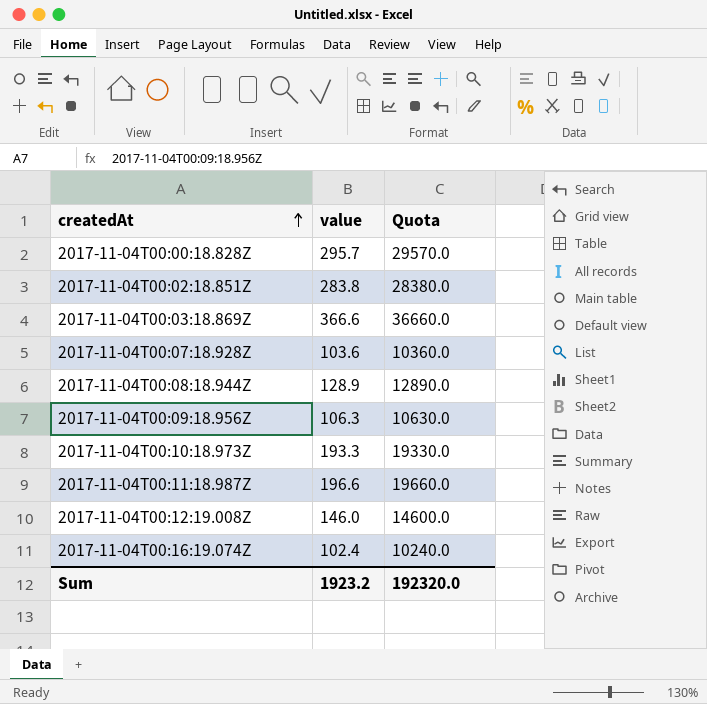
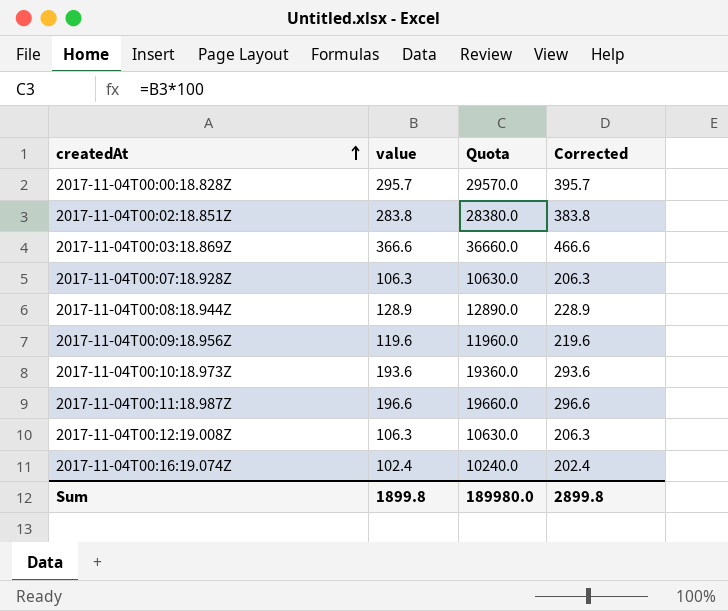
column Corrected | formula: none -> [value] + 100
2017-11-04T00:07:18.928Z | value: 103.6 -> 106.3
2017-11-04T00:07:18.928Z | Quota: 10360.0 -> 10630.0
2017-11-04T00:09:18.956Z | value: 106.3 -> 119.6
2017-11-04T00:09:18.956Z | Quota: 10630.0 -> 11960.0
2017-11-04T00:10:18.973Z | value: 193.3 -> 193.6
2017-11-04T00:10:18.973Z | Quota: 19330.0 -> 19360.0
2017-11-04T00:12:19.008Z | value: 146.0 -> 106.3
2017-11-04T00:12:19.008Z | Quota: 14600.0 -> 10630.0
Sum | value: 1923.2 -> 1899.8
Sum | Quota: 192320.0 -> 189980.0

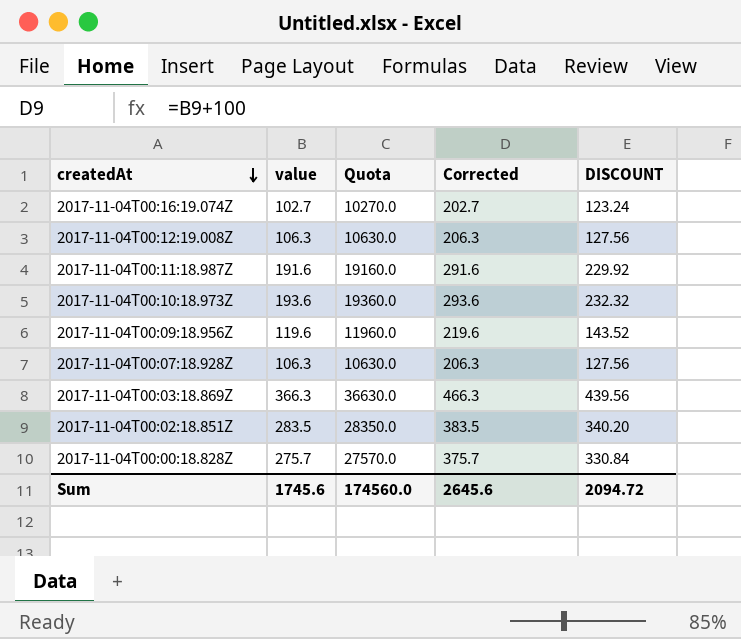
row order: createdAt ascending -> createdAt descending
column DISCOUNT | formula: none -> [value] * 1.2
row 2017-11-04T00:08:18.944Z: 128.9 | 12890.0 | 228.9 -> none
2017-11-04T00:16:19.074Z | value: 102.4 -> 102.7
2017-11-04T00:16:19.074Z | Quota: 10240.0 -> 10270.0
2017-11-04T00:16:19.074Z | Corrected: 202.4 -> 202.7
2017-11-04T00:11:18.987Z | value: 196.6 -> 191.6
2017-11-04T00:11:18.987Z | Quota: 19660.0 -> 19160.0
2017-11-04T00:11:18.987Z | Corrected: 296.6 -> 291.6
2017-11-04T00:03:18.869Z | value: 366.6 -> 366.3
2017-11-04T00:03:18.869Z | Quota: 36660.0 -> 36630.0
2017-11-04T00:03:18.869Z | Corrected: 466.6 -> 466.3
2017-11-04T00:02:18.851Z | value: 283.8 -> 283.5
2017-11-04T00:02:18.851Z | Quota: 28380.0 -> 28350.0
2017-11-04T00:02:18.851Z | Corrected: 383.8 -> 383.5
2017-11-04T00:00:18.828Z | value: 295.7 -> 275.7
2017-11-04T00:00:18.828Z | Quota: 29570.0 -> 27570.0
2017-11-04T00:00:18.828Z | Corrected: 395.7 -> 375.7
Sum | value: 1899.8 -> 1745.6
Sum | Quota: 189980.0 -> 174560.0
Sum | Corrected: 2899.8 -> 2645.6

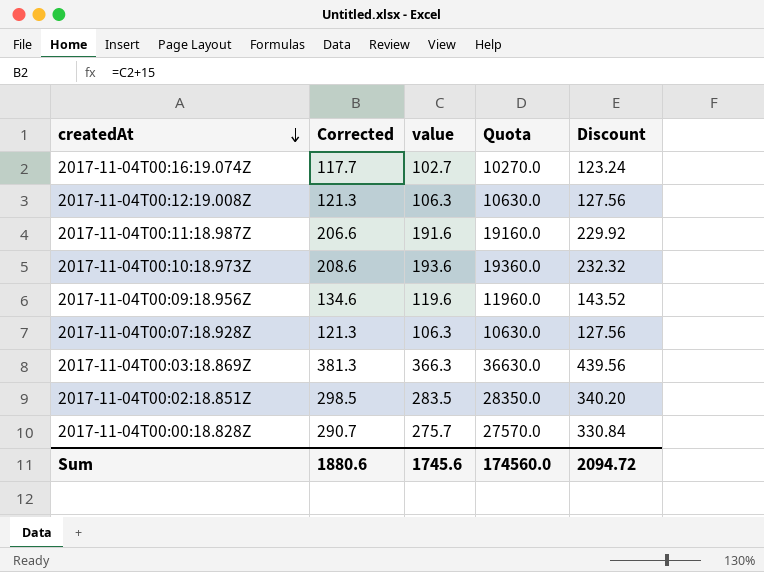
column Corrected | formula: [value] + 100 -> [value] + 15
column Corrected | position: 4 -> 2
column name: DISCOUNT -> Discount
Sum | Corrected: 2645.6 -> 1880.6

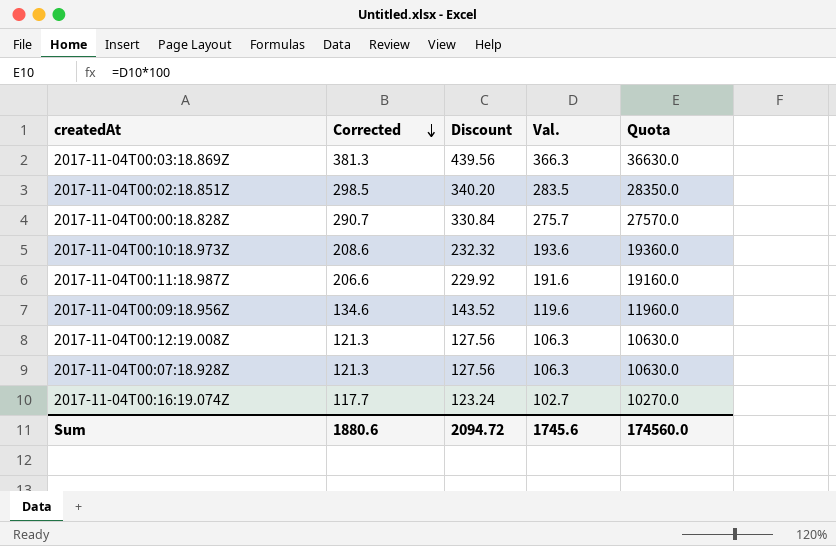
row order: createdAt descending -> Corrected descending
column Discount | position: 5 -> 3
column name: value -> Val.

